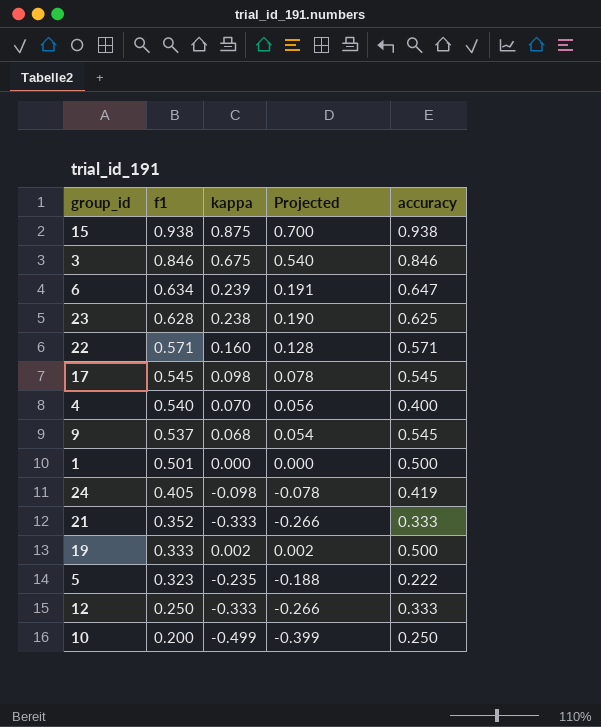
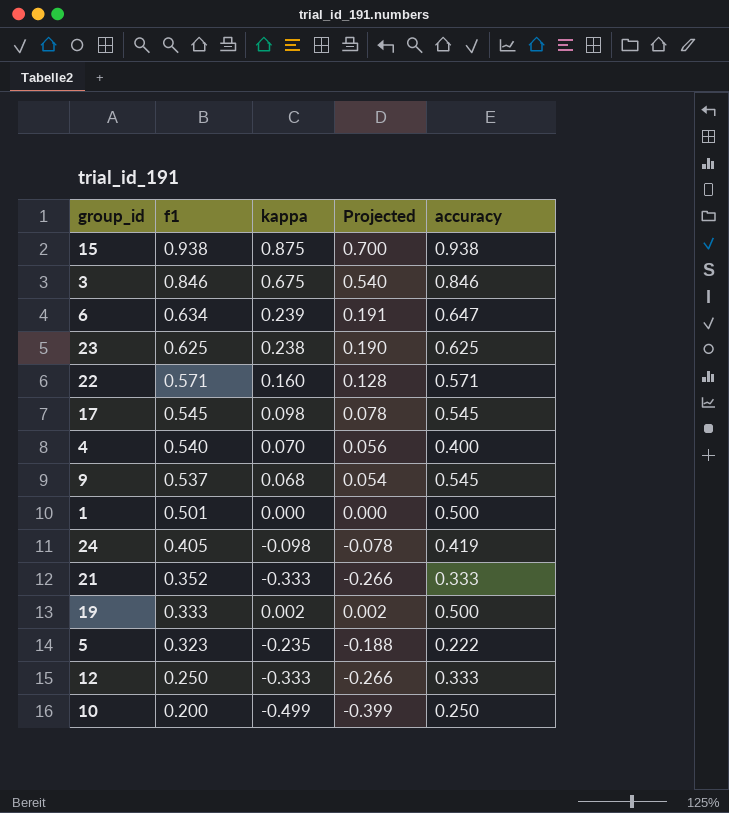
23 | f1: 0.628 -> 0.625

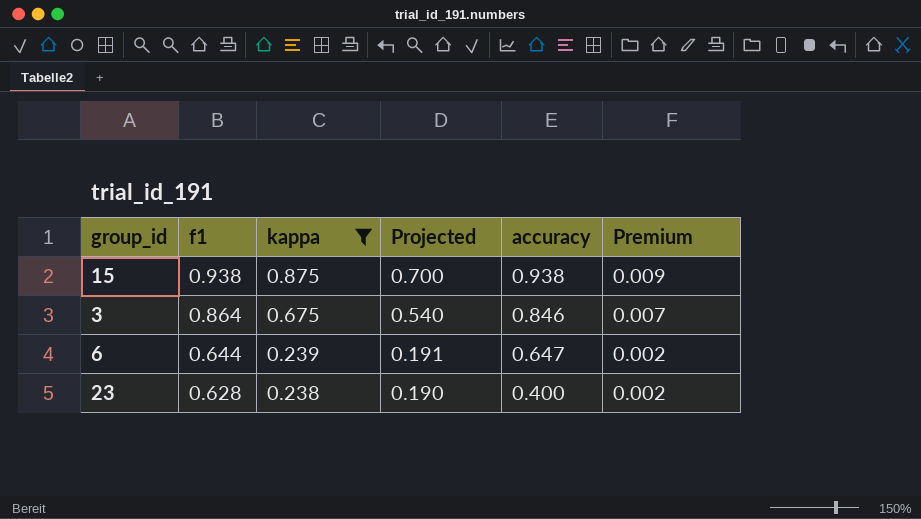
filter: none -> kappa >= 0.238
column Premium | formula: none -> [kappa] * 0.01
3 | f1: 0.846 -> 0.864
6 | f1: 0.634 -> 0.644
23 | f1: 0.625 -> 0.628
23 | accuracy: 0.625 -> 0.400

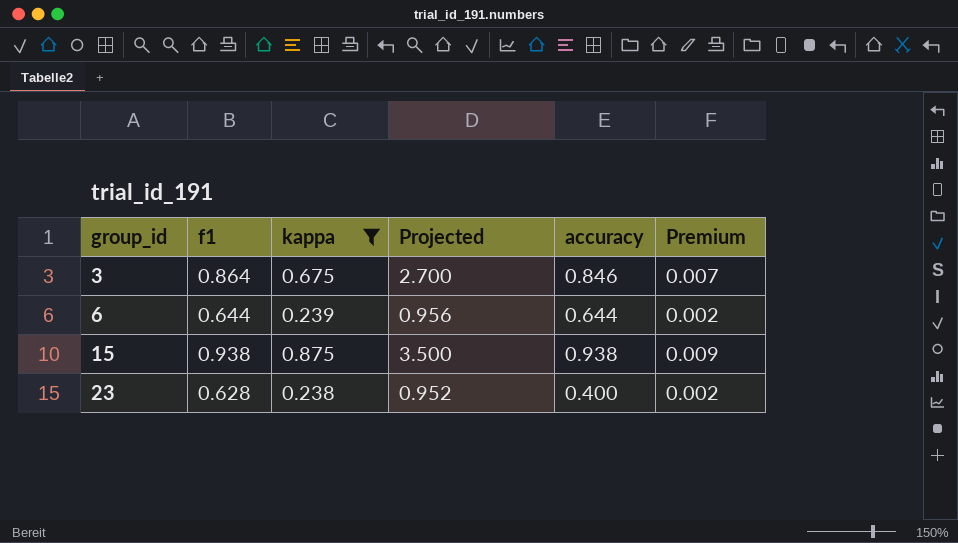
row order: f1 descending -> group_id ascending
column Projected | formula: [kappa] * 0.8 -> [kappa] * 4
6 | accuracy: 0.647 -> 0.644

